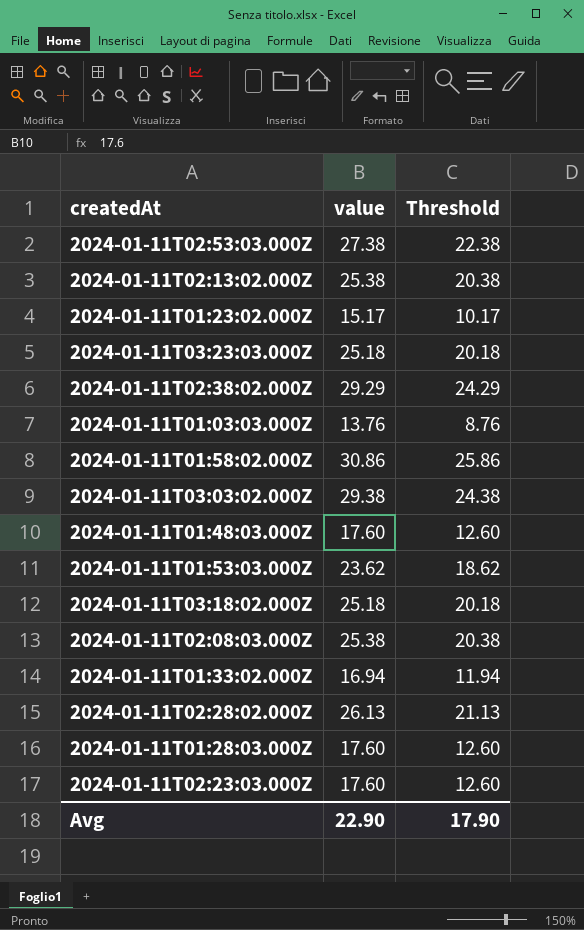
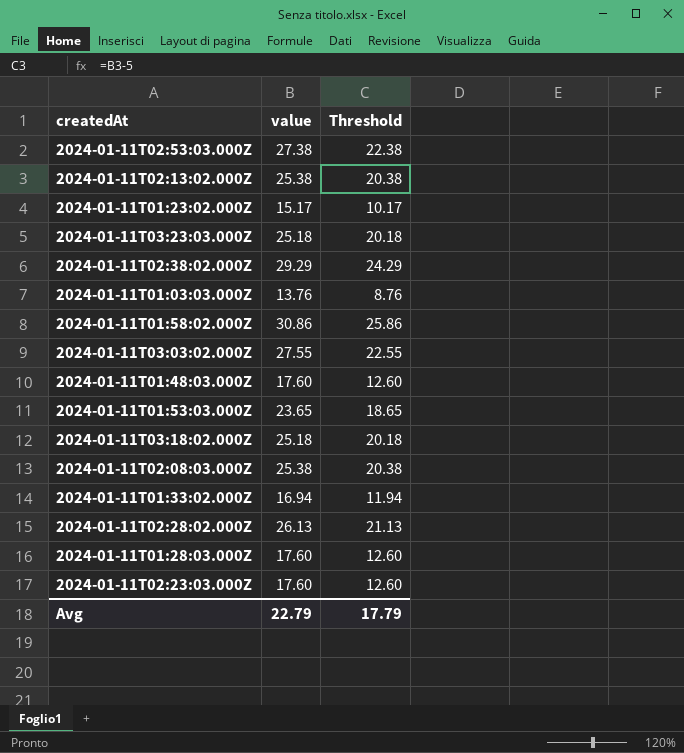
2024-01-11T03:03:02.000Z | value: 29.38 -> 27.55
2024-01-11T03:03:02.000Z | Threshold: 24.38 -> 22.55
2024-01-11T01:53:03.000Z | value: 23.62 -> 23.65
2024-01-11T01:53:03.000Z | Threshold: 18.62 -> 18.65
Avg | value: 22.90 -> 22.79
Avg | Threshold: 17.90 -> 17.79

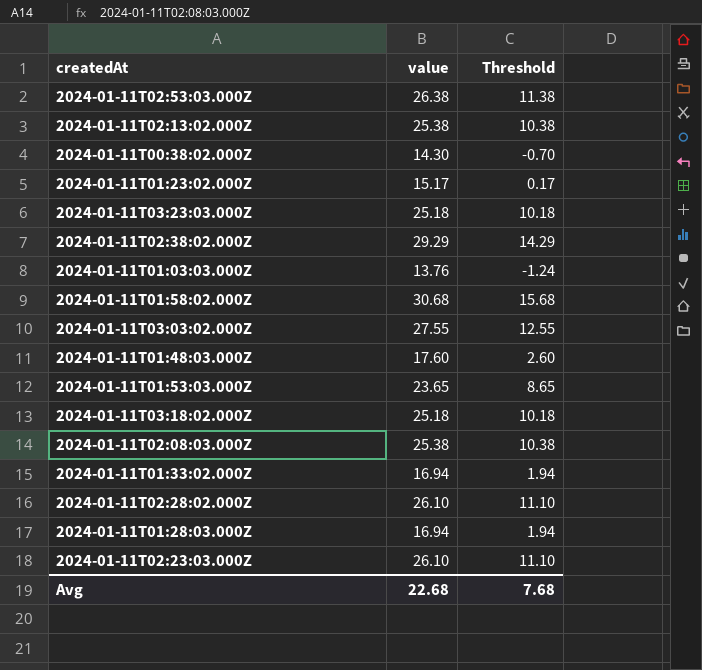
column Threshold | formula: [value] - 5 -> [value] - 15
2024-01-11T02:53:03.000Z | value: 27.38 -> 26.38
row 2024-01-11T00:38:02.000Z: none -> 14.30 | -0.70
2024-01-11T01:58:02.000Z | value: 30.86 -> 30.68
2024-01-11T02:28:02.000Z | value: 26.13 -> 26.10
2024-01-11T01:28:03.000Z | value: 17.60 -> 16.94
2024-01-11T02:23:03.000Z | value: 17.60 -> 26.10
Avg | value: 22.79 -> 22.68
Avg | Threshold: 17.79 -> 7.68

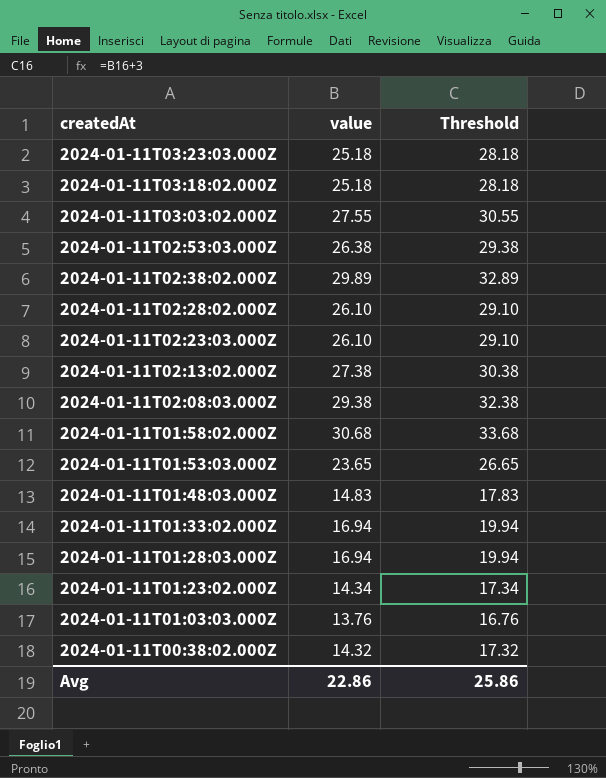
row order: none -> createdAt descending
column Threshold | formula: [value] - 15 -> [value] + 3
2024-01-11T02:38:02.000Z | value: 29.29 -> 29.89
2024-01-11T02:13:02.000Z | value: 25.38 -> 27.38
2024-01-11T02:08:03.000Z | value: 25.38 -> 29.38
2024-01-11T01:48:03.000Z | value: 17.60 -> 14.83
2024-01-11T01:23:02.000Z | value: 15.17 -> 14.34
2024-01-11T00:38:02.000Z | value: 14.30 -> 14.32
Avg | value: 22.68 -> 22.86
Avg | Threshold: 7.68 -> 25.86

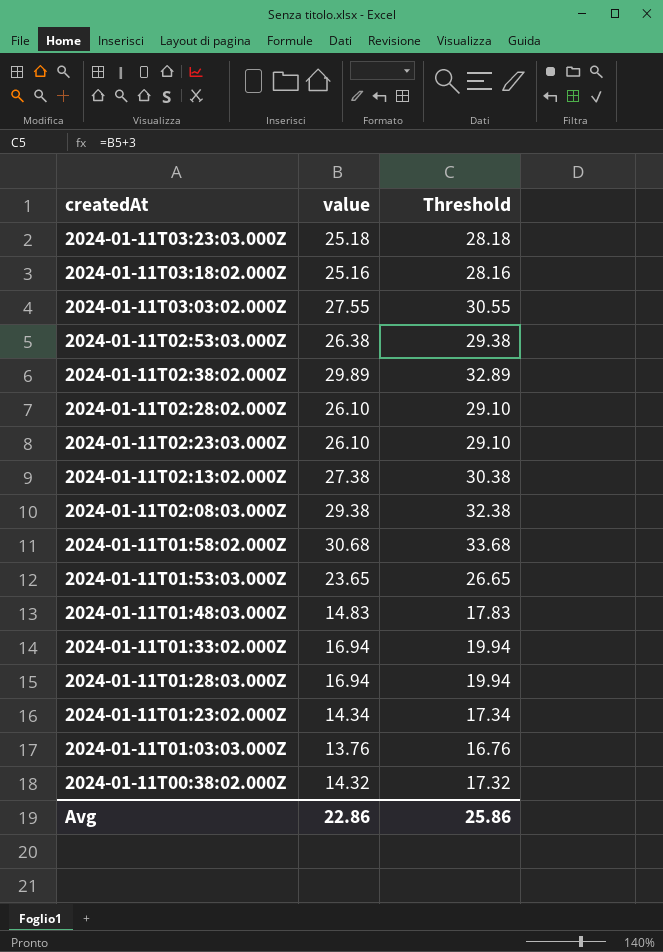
2024-01-11T03:18:02.000Z | value: 25.18 -> 25.16
2024-01-11T03:18:02.000Z | Threshold: 28.18 -> 28.16

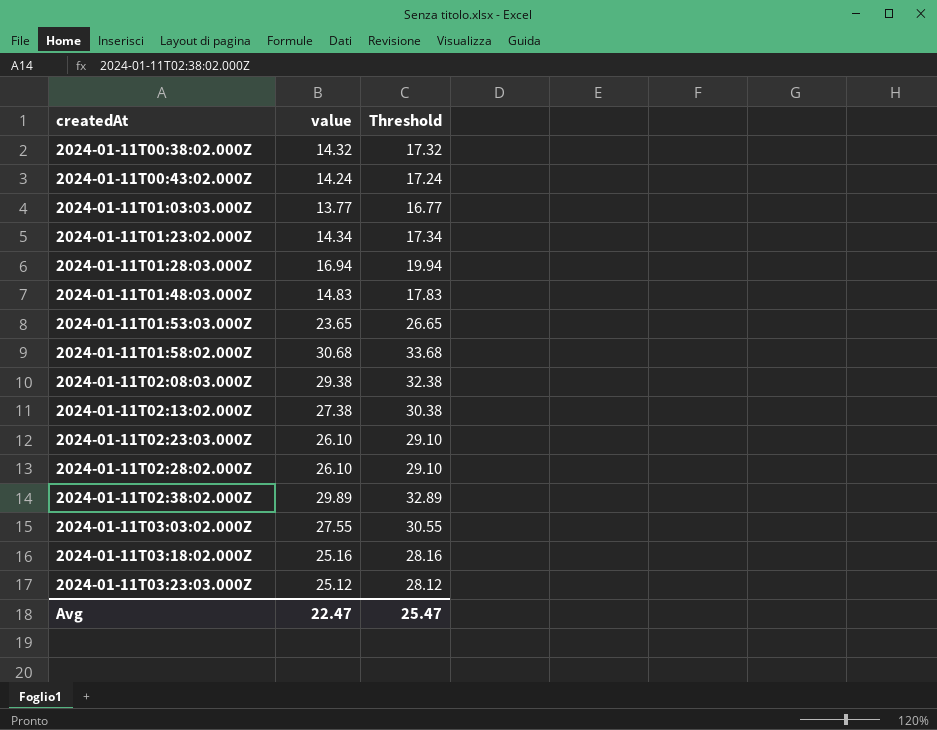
row order: createdAt descending -> createdAt ascending
row 2024-01-11T02:53:03.000Z: 26.38 | 29.38 -> none
row 2024-01-11T01:33:02.000Z: 16.94 | 19.94 -> none
row 2024-01-11T00:43:02.000Z: none -> 14.24 | 17.24
2024-01-11T01:03:03.000Z | value: 13.76 -> 13.77
2024-01-11T01:03:03.000Z | Threshold: 16.76 -> 16.77
2024-01-11T03:23:03.000Z | value: 25.18 -> 25.12
2024-01-11T03:23:03.000Z | Threshold: 28.18 -> 28.12
Avg | value: 22.86 -> 22.47
Avg | Threshold: 25.86 -> 25.47

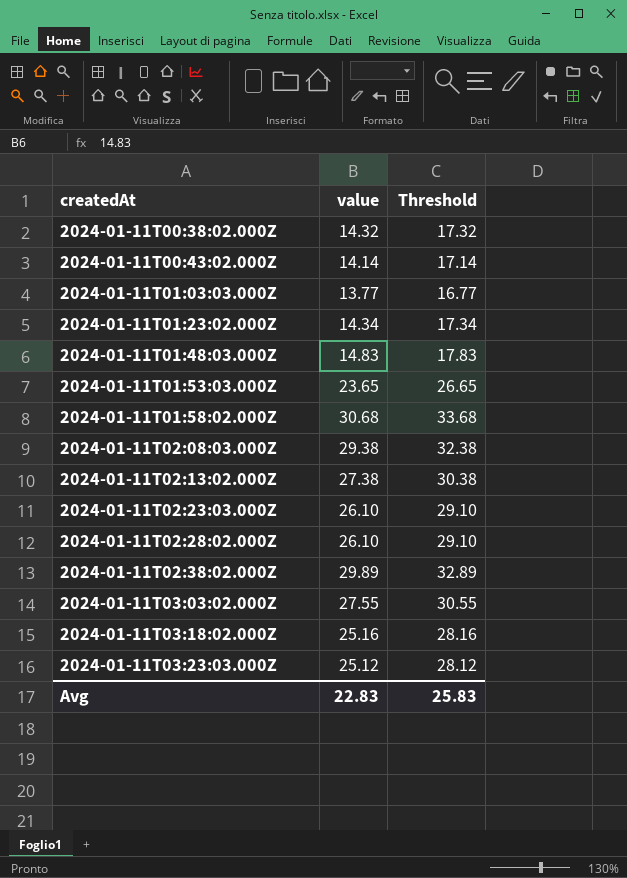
row 2024-01-11T01:28:03.000Z: 16.94 | 19.94 -> none
2024-01-11T00:43:02.000Z | value: 14.24 -> 14.14
2024-01-11T00:43:02.000Z | Threshold: 17.24 -> 17.14
Avg | value: 22.47 -> 22.83
Avg | Threshold: 25.47 -> 25.83

